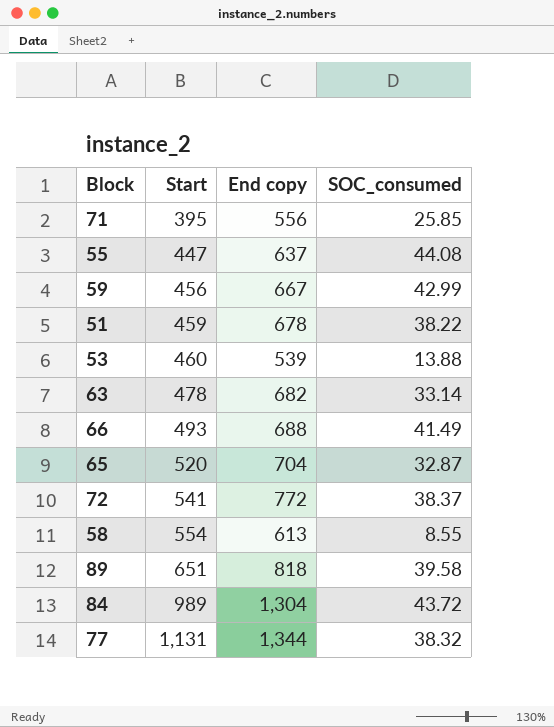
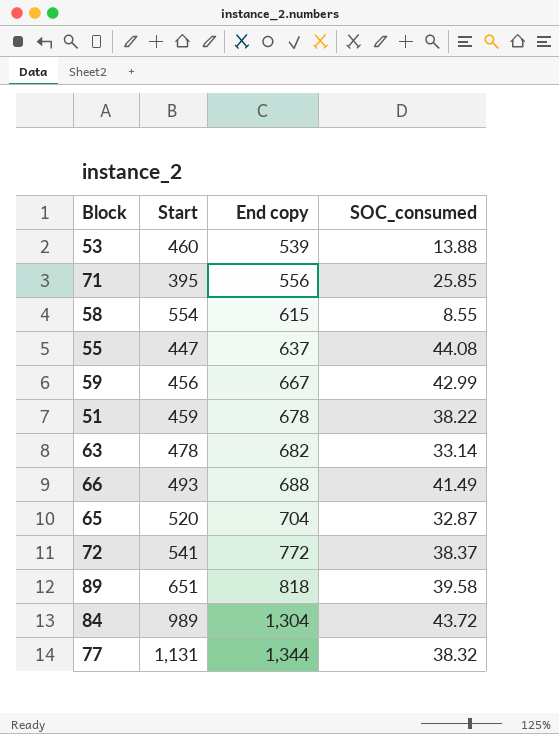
row order: Start ascending -> End copy ascending
58 | End copy: 613 -> 615

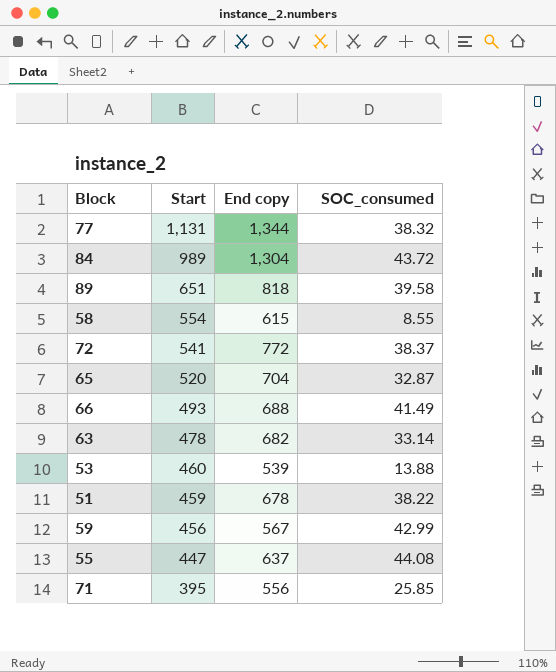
row order: End copy ascending -> Start descending
59 | End copy: 667 -> 567

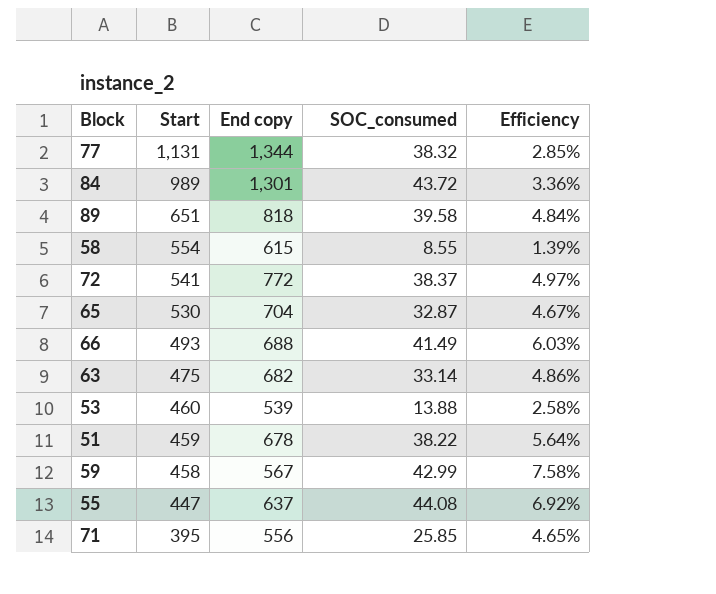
column Efficiency | formula: none -> [SOC_consumed] / [End copy]
84 | End copy: 1,304 -> 1,301
65 | Start: 520 -> 530
63 | Start: 478 -> 475
59 | Start: 456 -> 458

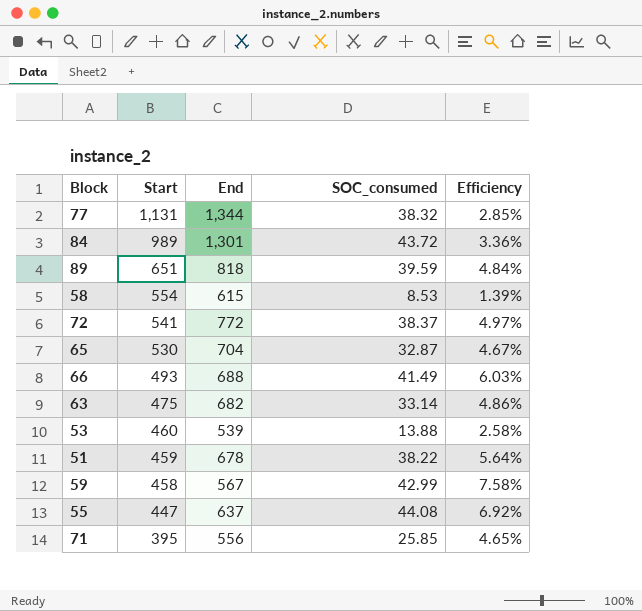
column name: End copy -> End
89 | SOC_consumed: 39.58 -> 39.59
58 | SOC_consumed: 8.55 -> 8.53

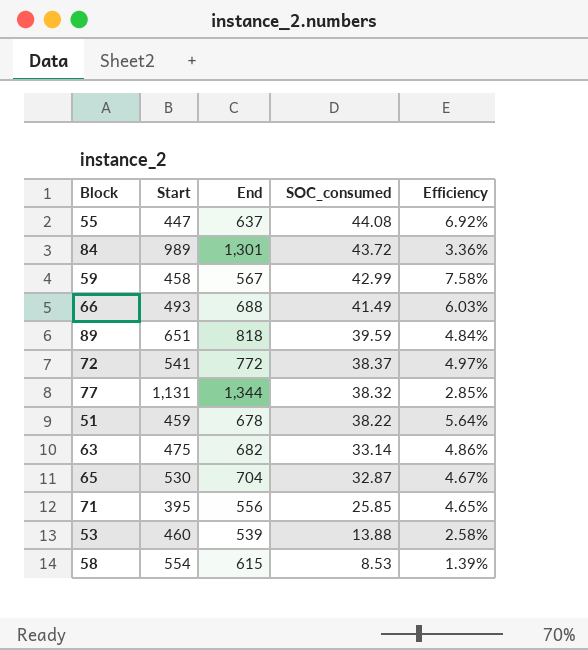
row order: Start descending -> SOC_consumed descending

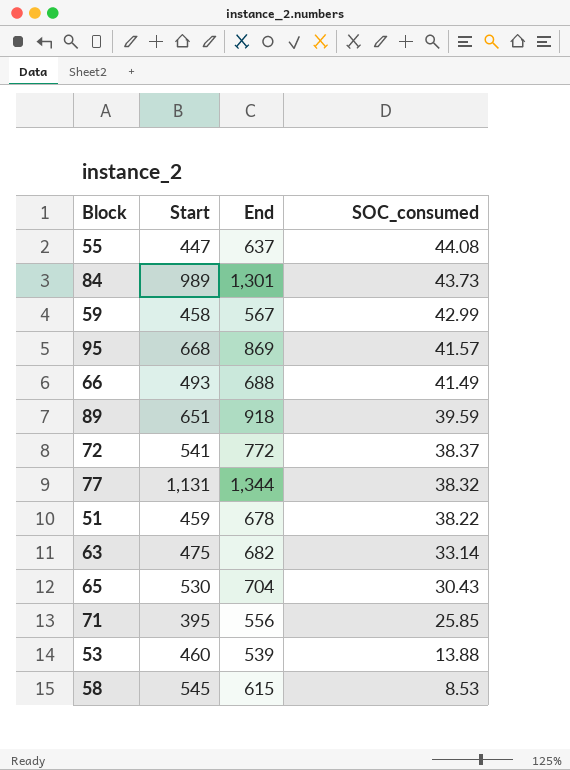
column Efficiency | formula: [SOC_consumed] / [End] -> none
84 | SOC_consumed: 43.72 -> 43.73
row 95: none -> 668 | 869 | 41.57
89 | End: 818 -> 918
65 | SOC_consumed: 32.87 -> 30.43
58 | Start: 554 -> 545

